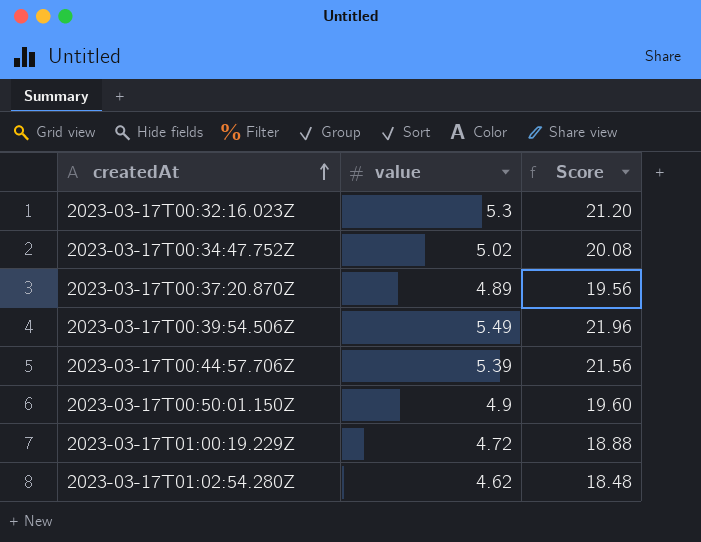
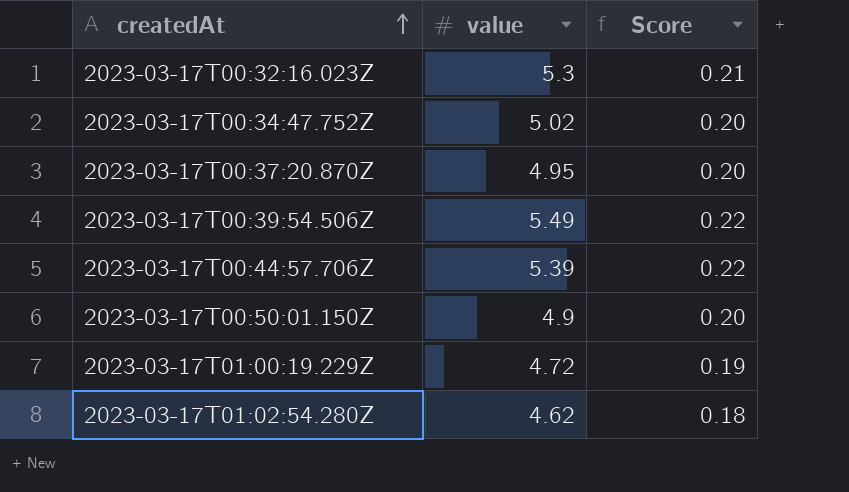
column Score | formula: [value] * 4 -> [value] * 0.04
2023-03-17T00:37:20.870Z | value: 4.89 -> 4.95

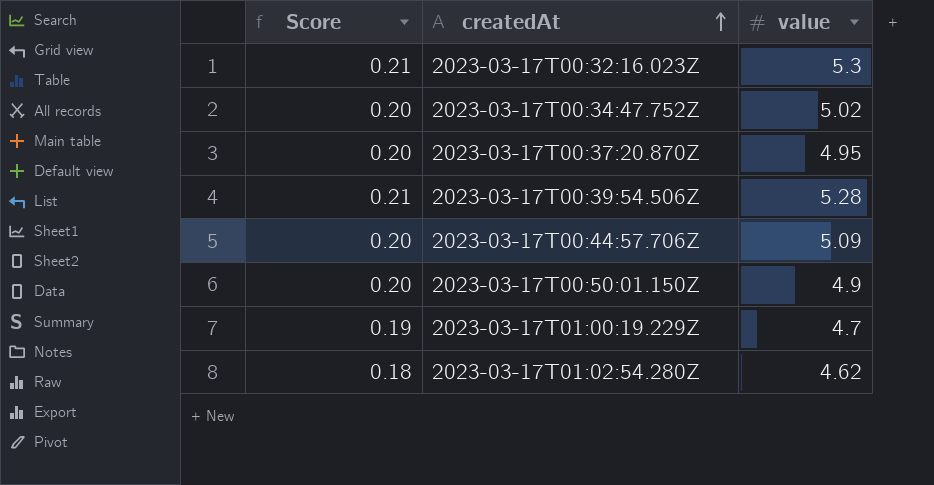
column Score | position: 3 -> 1
2023-03-17T00:39:54.506Z | Score: 0.22 -> 0.21
2023-03-17T00:39:54.506Z | value: 5.49 -> 5.28
2023-03-17T00:44:57.706Z | Score: 0.22 -> 0.20
2023-03-17T00:44:57.706Z | value: 5.39 -> 5.09
2023-03-17T01:00:19.229Z | value: 4.72 -> 4.7

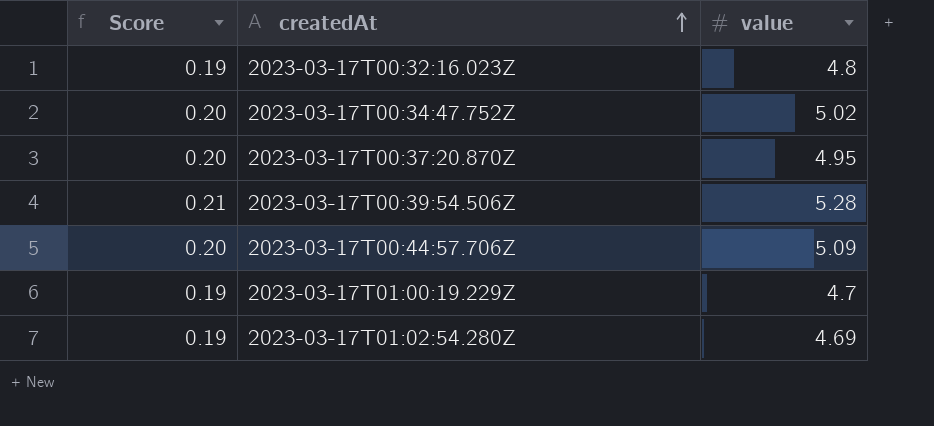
row 2023-03-17T00:50:01.150Z: 0.20 | 4.9 -> none
2023-03-17T00:32:16.023Z | Score: 0.21 -> 0.19
2023-03-17T00:32:16.023Z | value: 5.3 -> 4.8
2023-03-17T01:02:54.280Z | Score: 0.18 -> 0.19
2023-03-17T01:02:54.280Z | value: 4.62 -> 4.69

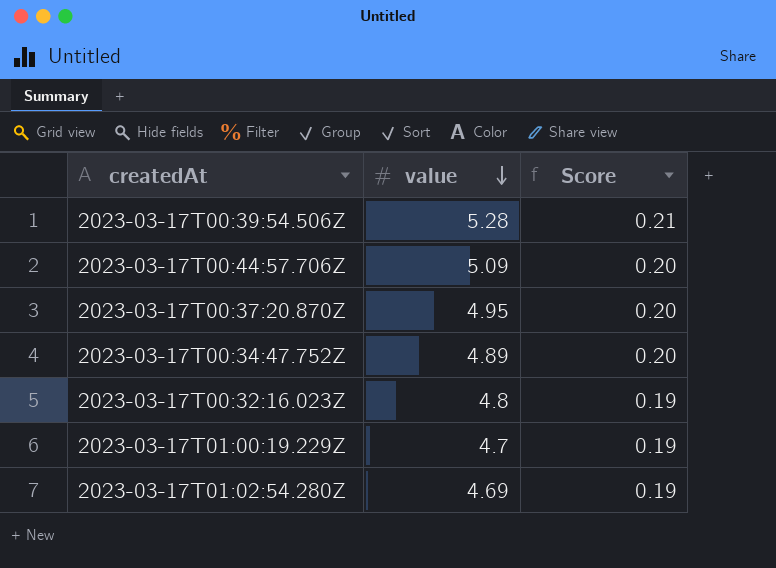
row order: createdAt ascending -> value descending
column Score | position: 1 -> 3
2023-03-17T00:34:47.752Z | value: 5.02 -> 4.89

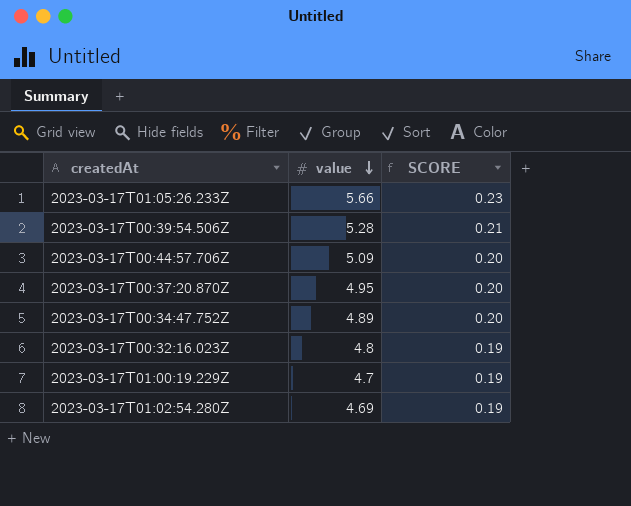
column name: Score -> SCORE
row 2023-03-17T01:05:26.233Z: none -> 5.66 | 0.23

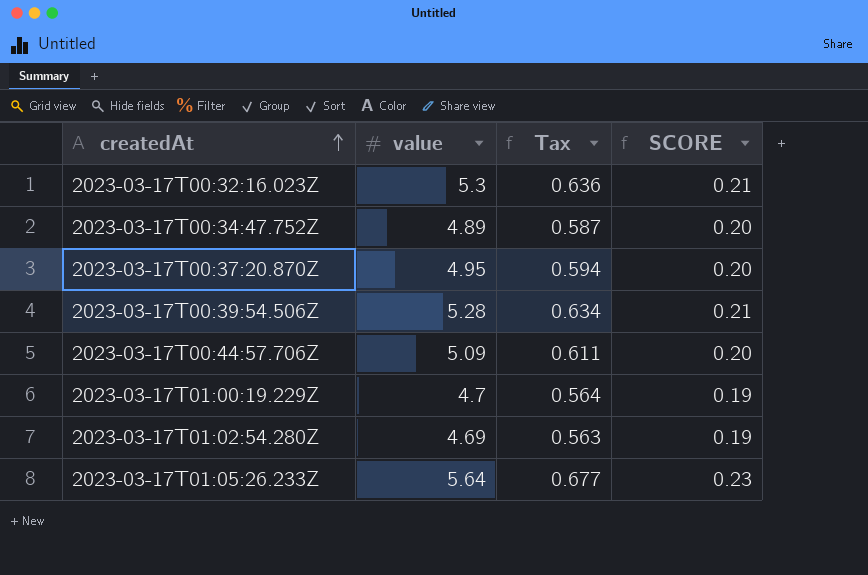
row order: value descending -> createdAt ascending
column Tax | formula: none -> [value] * 0.12
2023-03-17T00:32:16.023Z | value: 4.8 -> 5.3
2023-03-17T00:32:16.023Z | SCORE: 0.19 -> 0.21
2023-03-17T01:05:26.233Z | value: 5.66 -> 5.64

